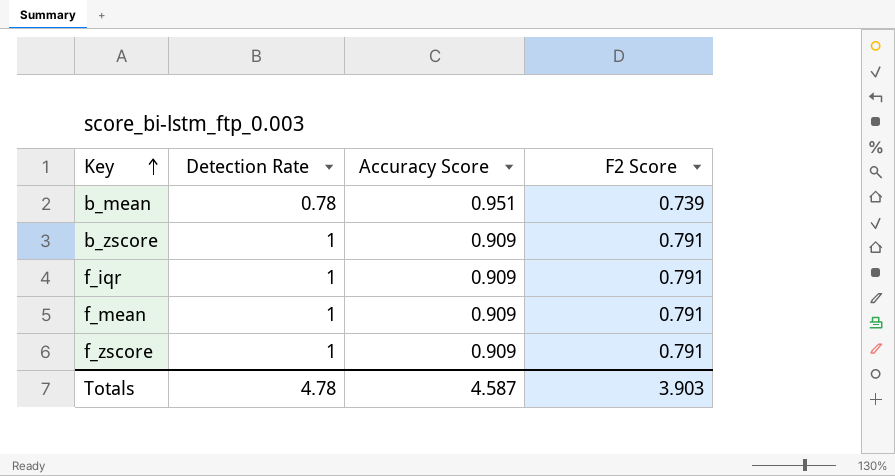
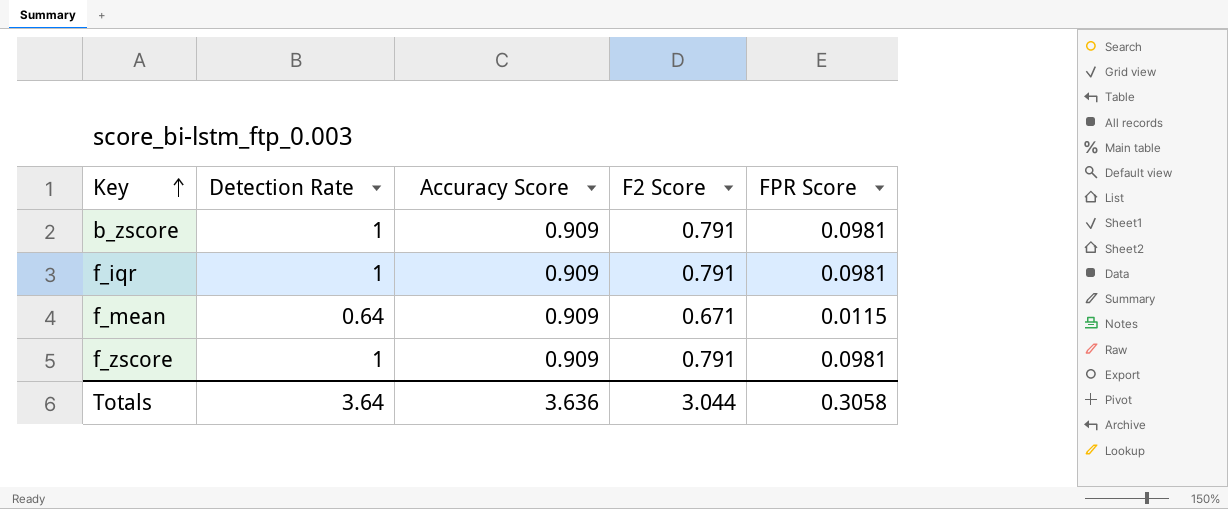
column FPR Score | position: none -> 5
row b_mean: 0.78 | 0.951 | 0.739 -> none
f_mean | Detection Rate: 1 -> 0.64
f_mean | F2 Score: 0.791 -> 0.671
Totals | Detection Rate: 4.78 -> 3.64
Totals | Accuracy Score: 4.587 -> 3.636
Totals | F2 Score: 3.903 -> 3.044

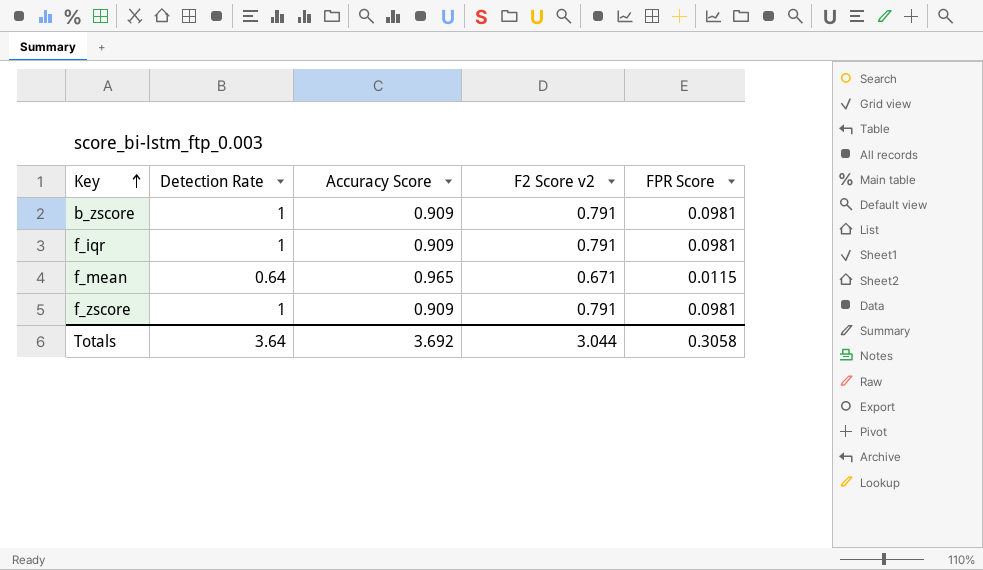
column name: F2 Score -> F2 Score v2
f_mean | Accuracy Score: 0.909 -> 0.965
Totals | Accuracy Score: 3.636 -> 3.692

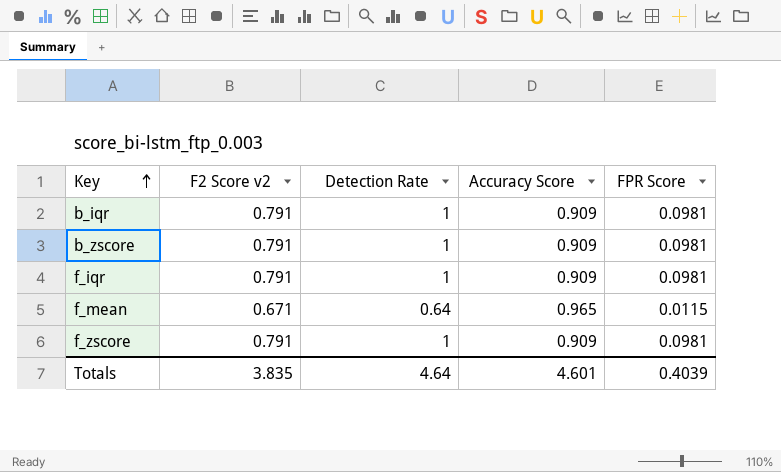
column F2 Score v2 | position: 4 -> 2
row b_iqr: none -> 0.791 | 1 | 0.909 | 0.0981
Totals | F2 Score v2: 3.044 -> 3.835
Totals | Detection Rate: 3.64 -> 4.64
Totals | Accuracy Score: 3.692 -> 4.601
Totals | FPR Score: 0.3058 -> 0.4039

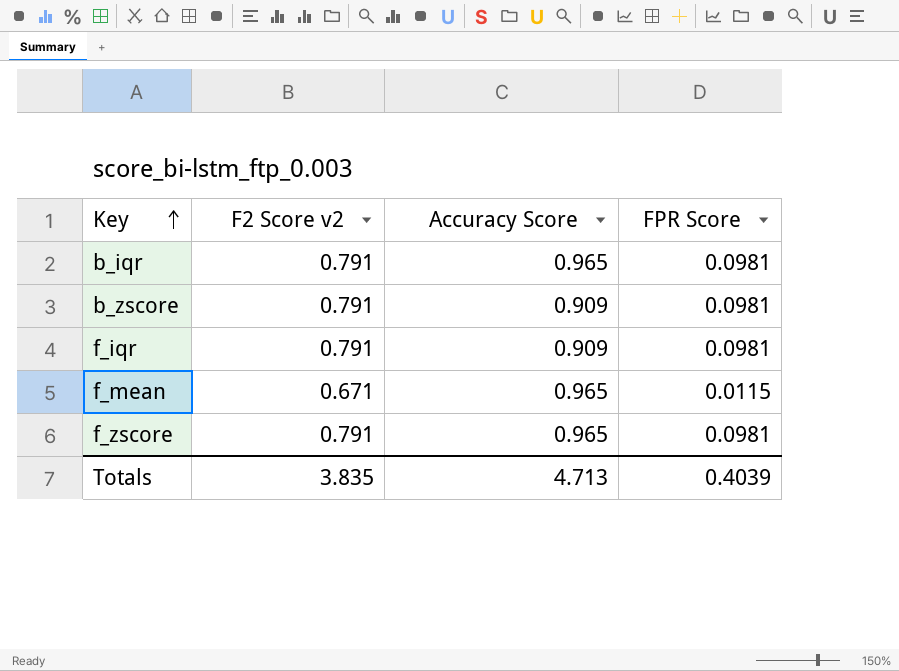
column Detection Rate | position: 3 -> none
b_iqr | Accuracy Score: 0.909 -> 0.965
f_zscore | Accuracy Score: 0.909 -> 0.965
Totals | Accuracy Score: 4.601 -> 4.713

